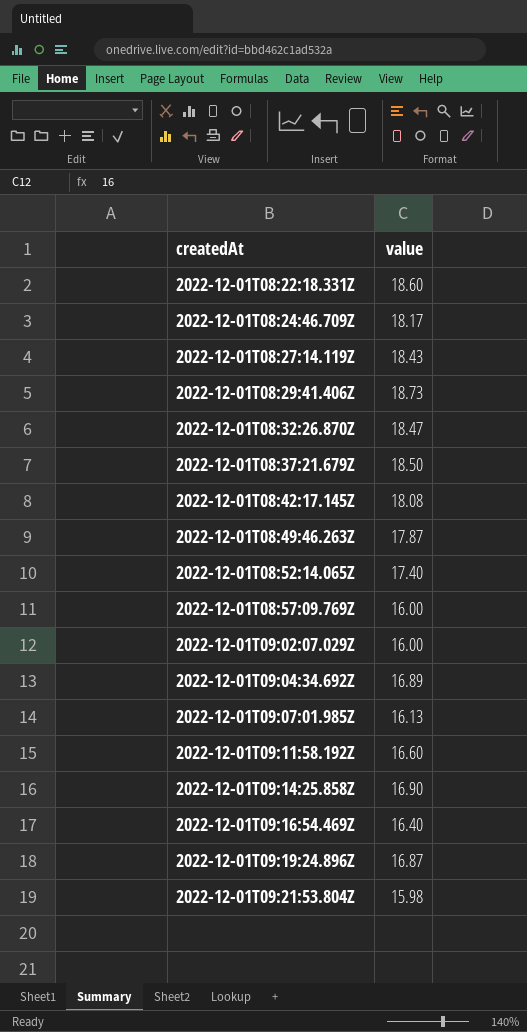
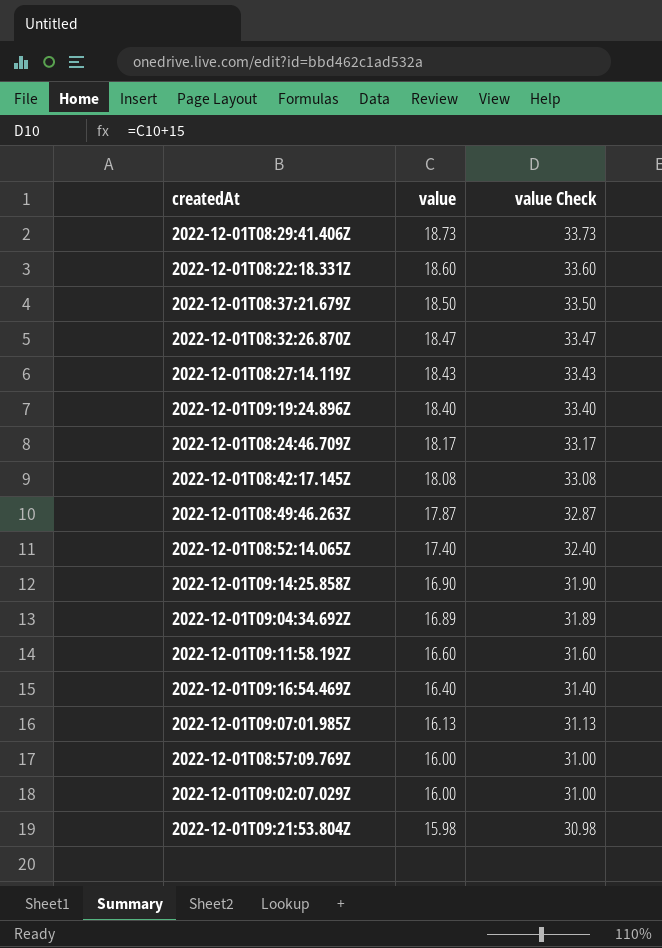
row order: createdAt ascending -> value descending
column value Check | formula: none -> [value] + 15
2022-12-01T09:19:24.896Z | value: 16.87 -> 18.40

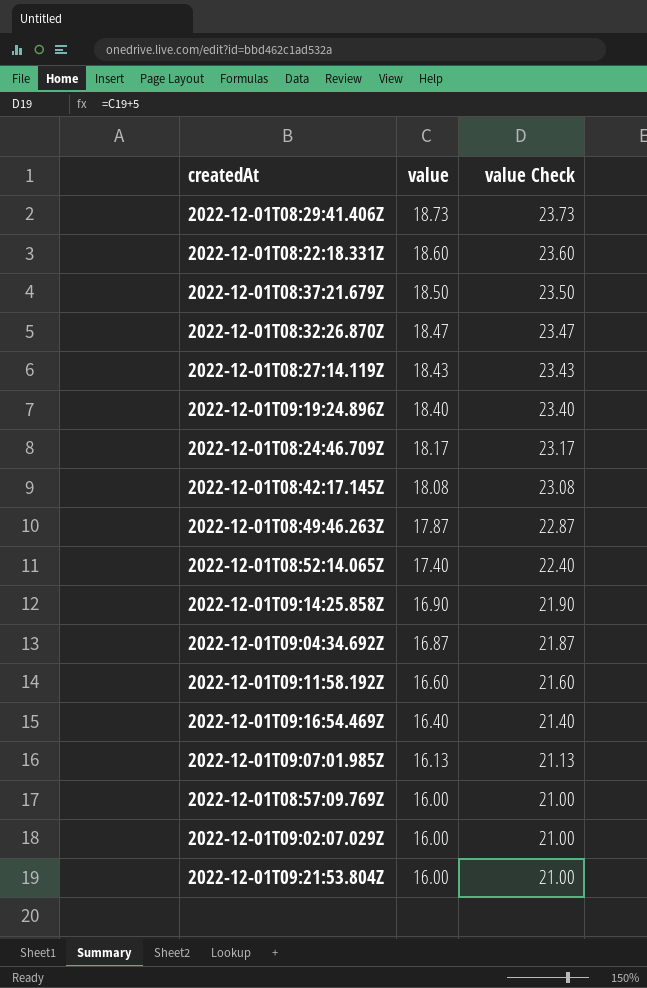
column value Check | formula: [value] + 15 -> [value] + 5
2022-12-01T09:04:34.692Z | value: 16.89 -> 16.87
2022-12-01T09:21:53.804Z | value: 15.98 -> 16.00

